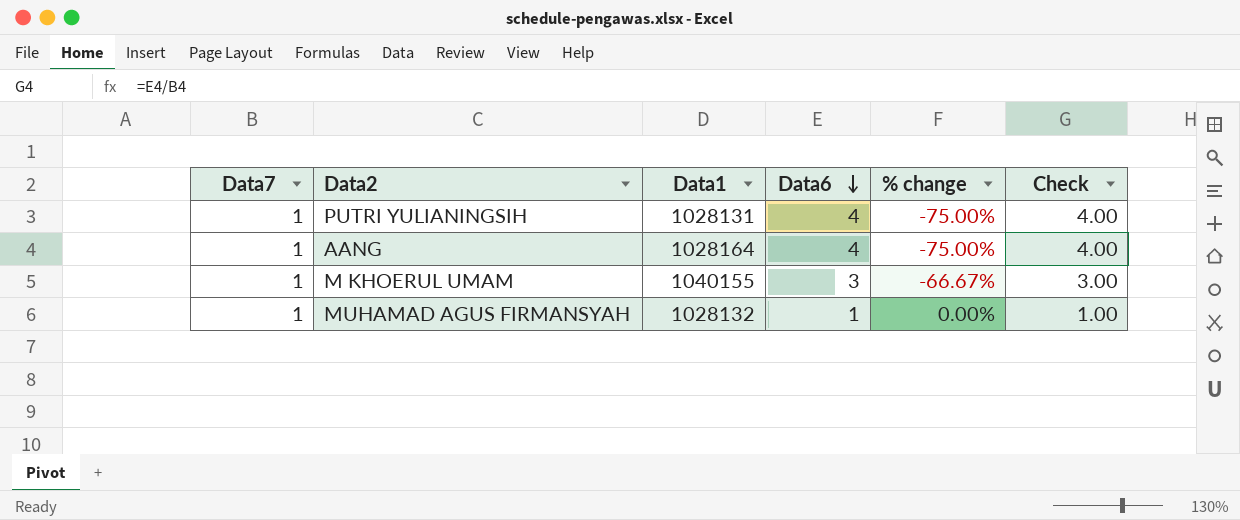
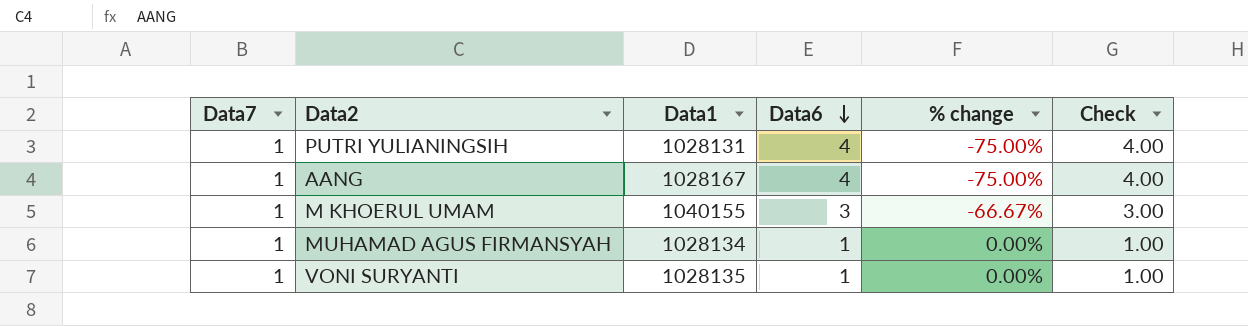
AANG | Data1: 1028164 -> 1028167
MUHAMAD AGUS FIRMANSYAH | Data1: 1028132 -> 1028134
row VONI SURYANTI: none -> 1 | 1028135 | 1 | 0.00% | 1.00

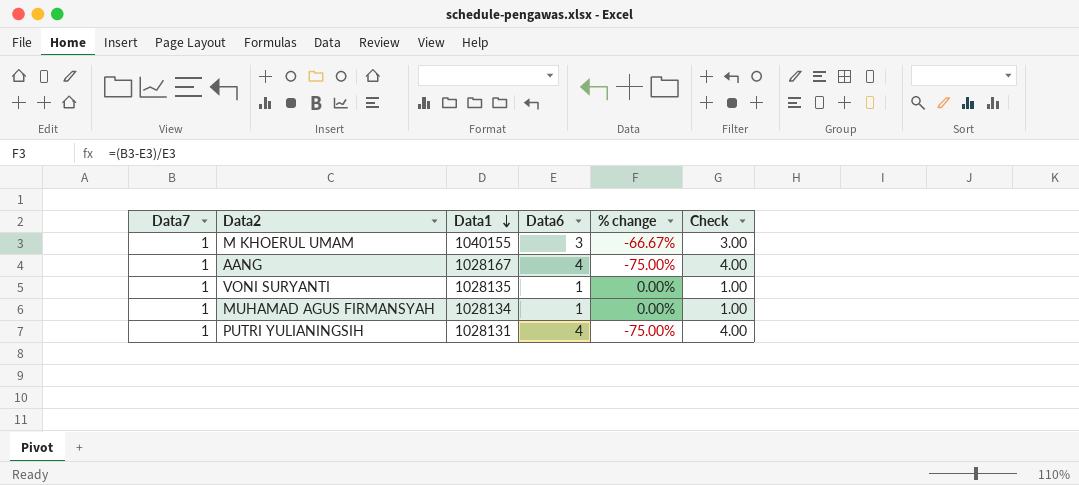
row order: Data6 descending -> Data1 descending

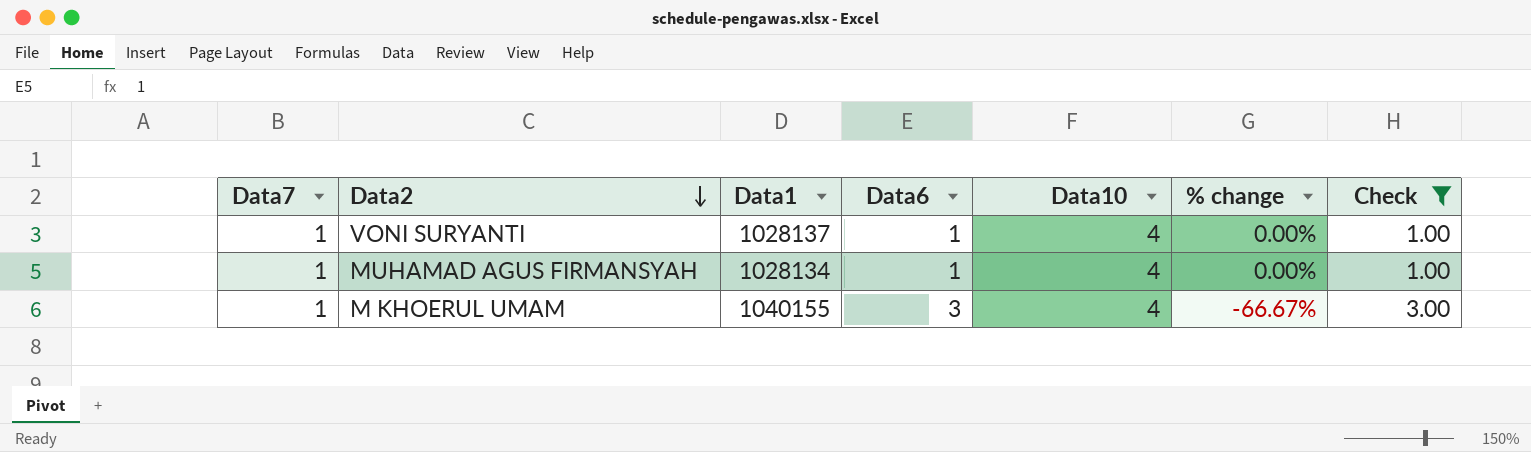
filter: none -> Check != 4.00
row order: Data1 descending -> Data2 descending
column Data10 | position: none -> 5
VONI SURYANTI | Data1: 1028135 -> 1028137

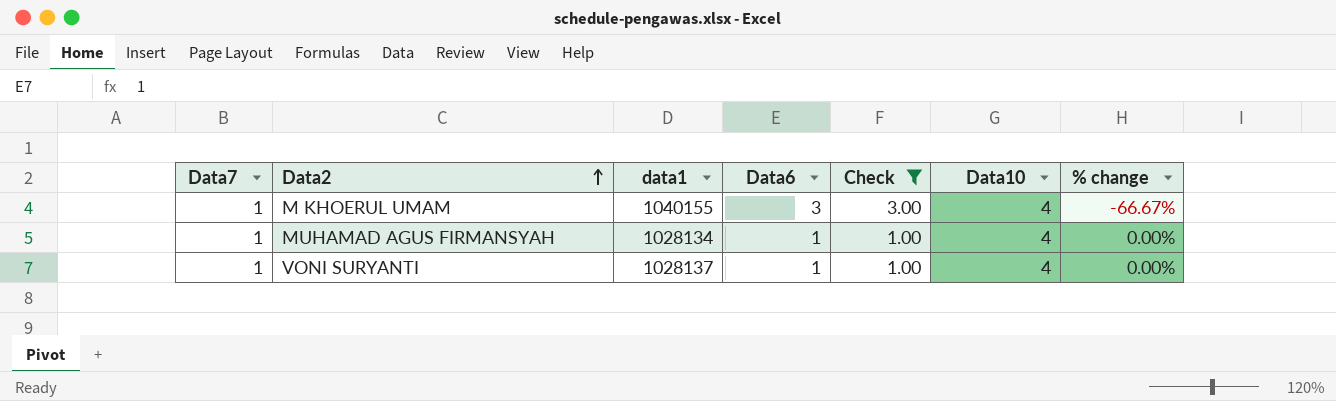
row order: Data2 descending -> Data2 ascending
column name: Data1 -> data1
column Check | position: 7 -> 5

